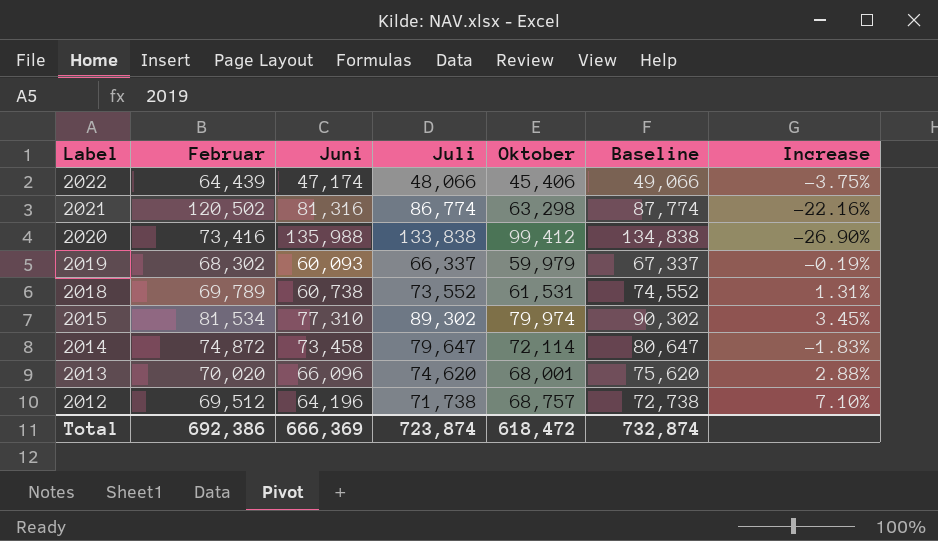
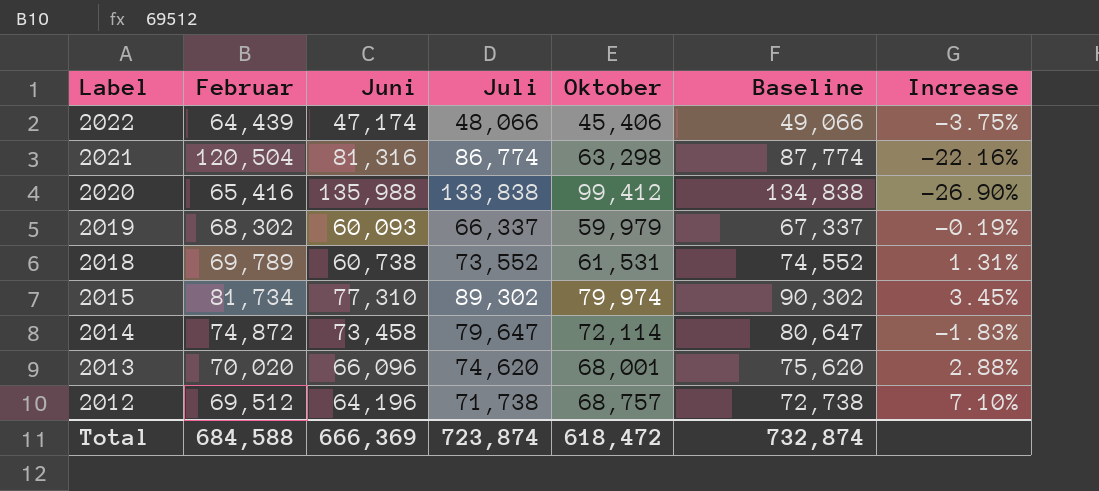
2021 | Februar: 120,502 -> 120,504
2020 | Februar: 73,416 -> 65,416
2015 | Februar: 81,534 -> 81,734
Total | Februar: 692,386 -> 684,588

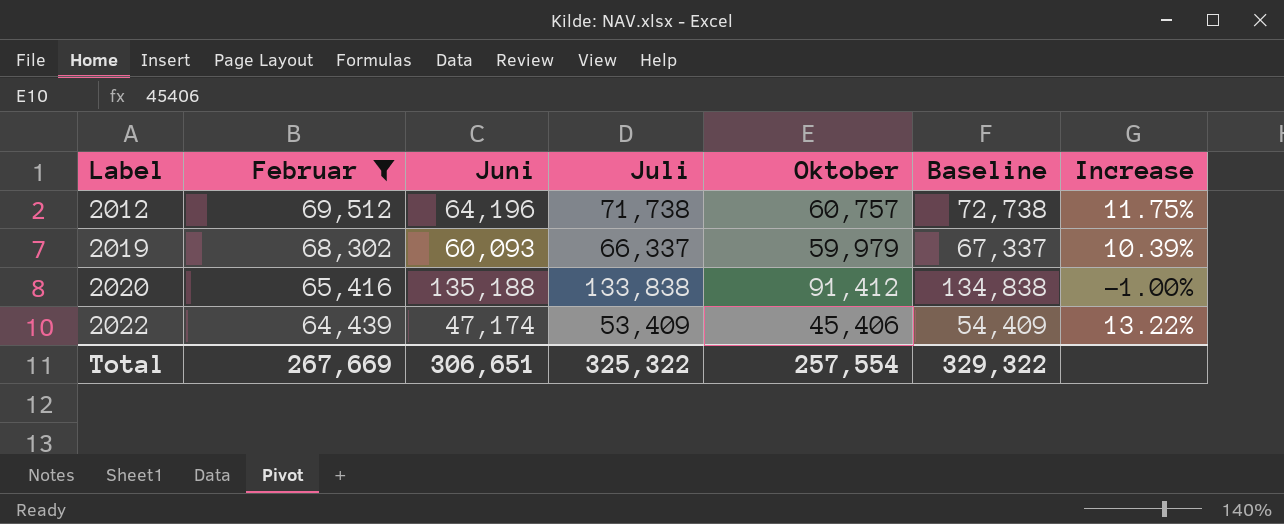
filter: none -> Februar <= 69,512
row order: Label descending -> Label ascending
column Increase | formula: ([Oktober] - [Juni]) / [Juni] -> ([Juli] - [Juni]) / [Juni]
2012 | Oktober: 68,757 -> 60,757
2020 | Juni: 135,988 -> 135,188
2020 | Oktober: 99,412 -> 91,412
2022 | Juli: 48,066 -> 53,409
2022 | Baseline: 49,066 -> 54,409
Total | Februar: 684,588 -> 267,669
Total | Juni: 666,369 -> 306,651
Total | Juli: 723,874 -> 325,322
Total | Oktober: 618,472 -> 257,554
Total | Baseline: 732,874 -> 329,322

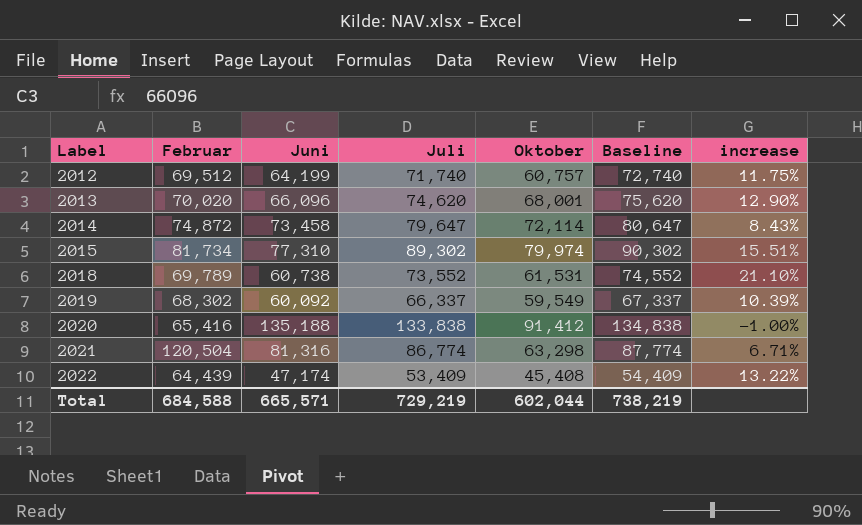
filter: Februar <= 69,512 -> none
column name: Increase -> increase
2012 | Juni: 64,196 -> 64,199
2012 | Juli: 71,738 -> 71,740
2012 | Baseline: 72,738 -> 72,740
2019 | Juni: 60,093 -> 60,092
2019 | Oktober: 59,979 -> 59,549
2022 | Oktober: 45,406 -> 45,408
Total | Februar: 267,669 -> 684,588
Total | Juni: 306,651 -> 665,571
Total | Juli: 325,322 -> 729,219
Total | Oktober: 257,554 -> 602,044
Total | Baseline: 329,322 -> 738,219

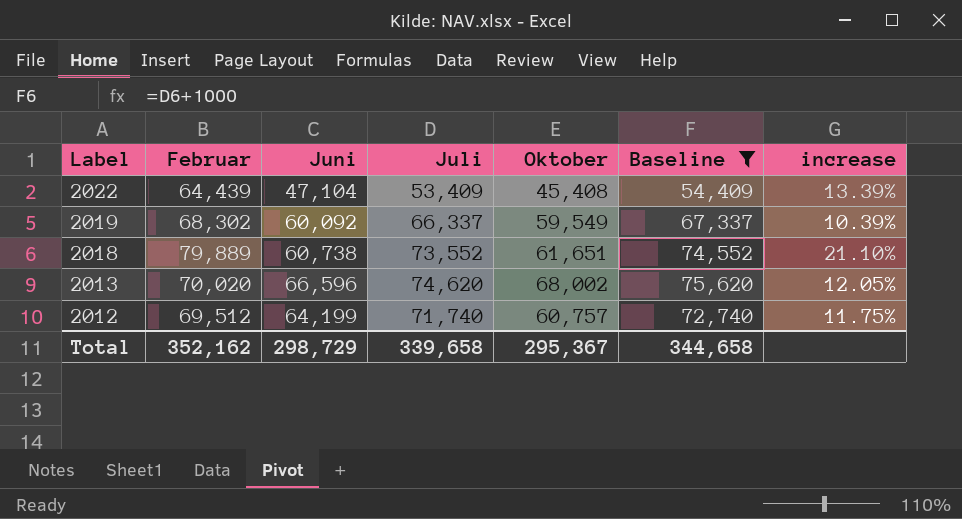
filter: none -> Baseline <= 75,620
row order: Label ascending -> Label descending
2022 | Juni: 47,174 -> 47,104
2022 | increase: 13.22% -> 13.39%
2018 | Februar: 69,789 -> 79,889
2018 | Oktober: 61,531 -> 61,651
2013 | Juni: 66,096 -> 66,596
2013 | Oktober: 68,001 -> 68,002
2013 | increase: 12.90% -> 12.05%
Total | Februar: 684,588 -> 352,162
Total | Juni: 665,571 -> 298,729
Total | Juli: 729,219 -> 339,658
Total | Oktober: 602,044 -> 295,367
Total | Baseline: 738,219 -> 344,658

